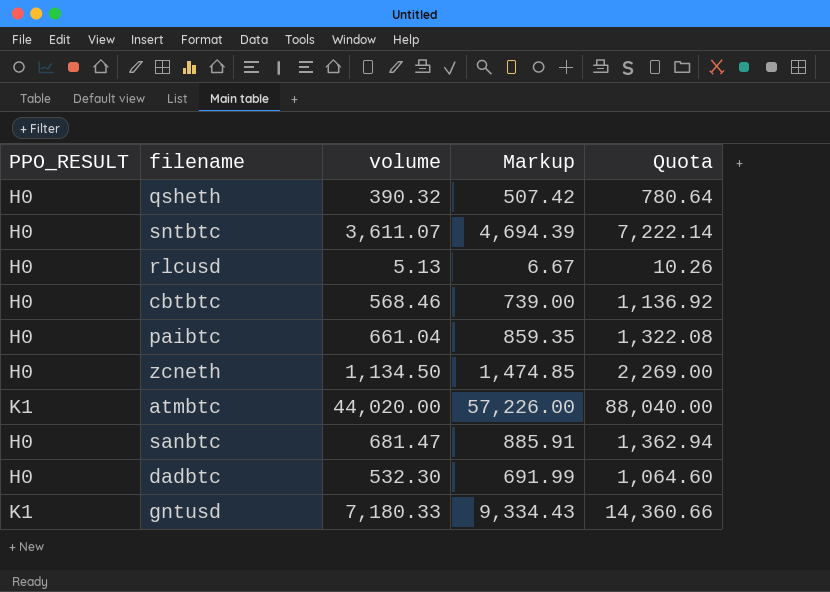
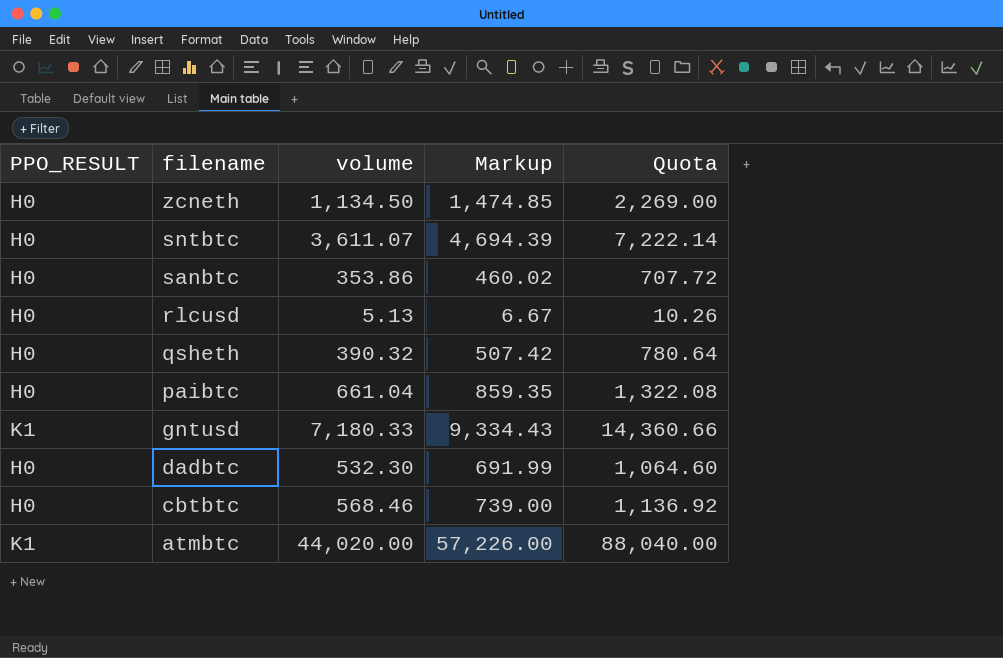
row order: none -> filename descending
sanbtc | volume: 681.47 -> 353.86
sanbtc | Markup: 885.91 -> 460.02
sanbtc | Quota: 1,362.94 -> 707.72

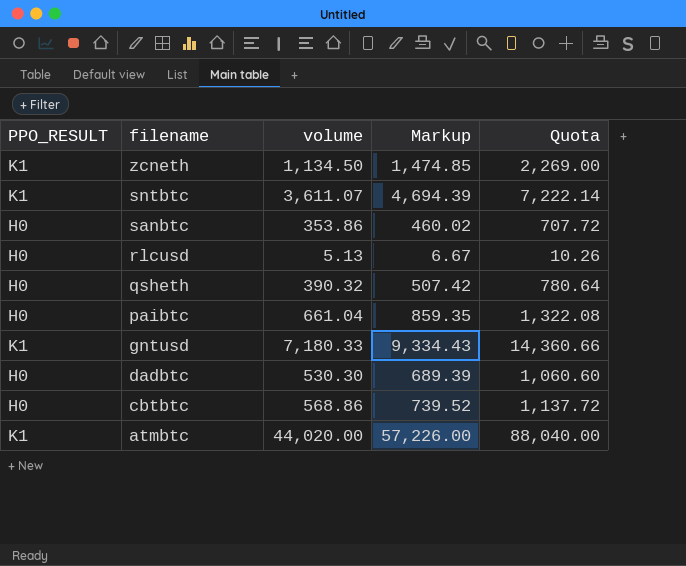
zcneth | PPO_RESULT: H0 -> K1
sntbtc | PPO_RESULT: H0 -> K1
dadbtc | volume: 532.30 -> 530.30
dadbtc | Markup: 691.99 -> 689.39
dadbtc | Quota: 1,064.60 -> 1,060.60
cbtbtc | volume: 568.46 -> 568.86
cbtbtc | Markup: 739.00 -> 739.52
cbtbtc | Quota: 1,136.92 -> 1,137.72

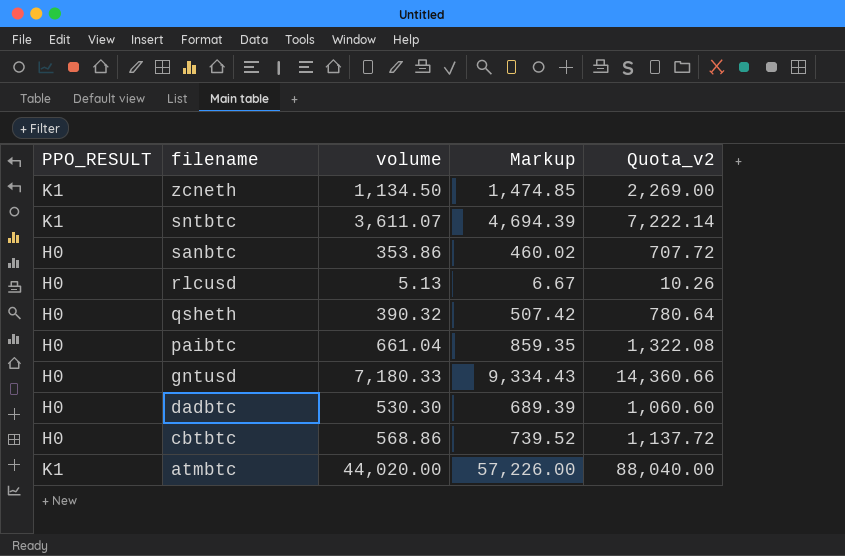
column name: Quota -> Quota_v2
gntusd | PPO_RESULT: K1 -> H0

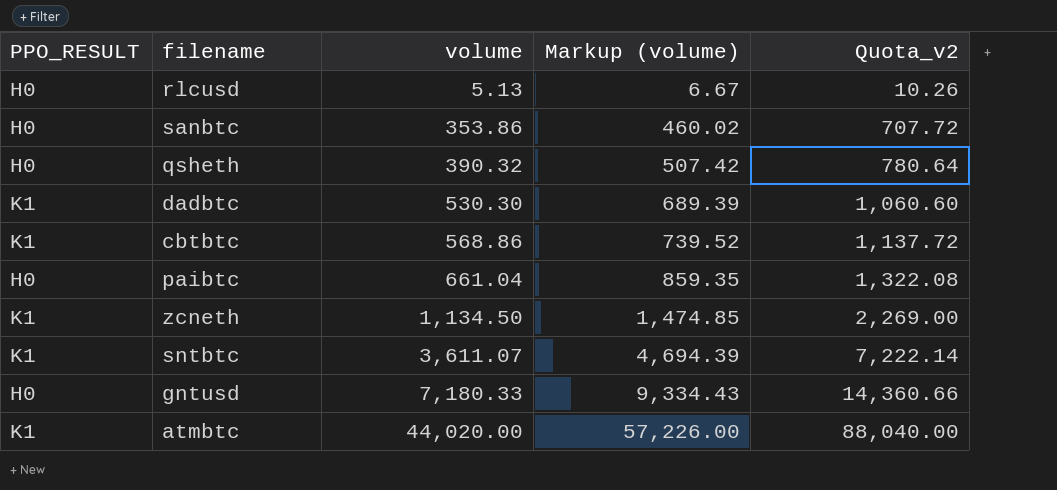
row order: filename descending -> volume ascending
column name: Markup -> Markup (volume)
dadbtc | PPO_RESULT: H0 -> K1
cbtbtc | PPO_RESULT: H0 -> K1

